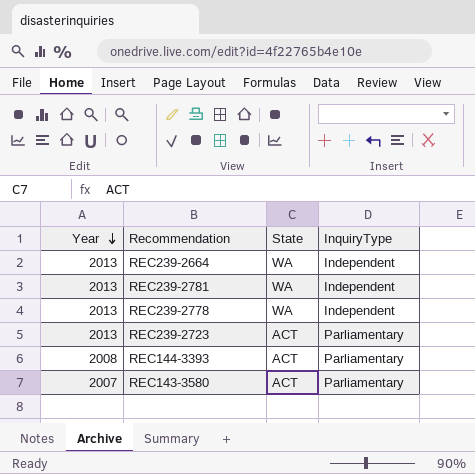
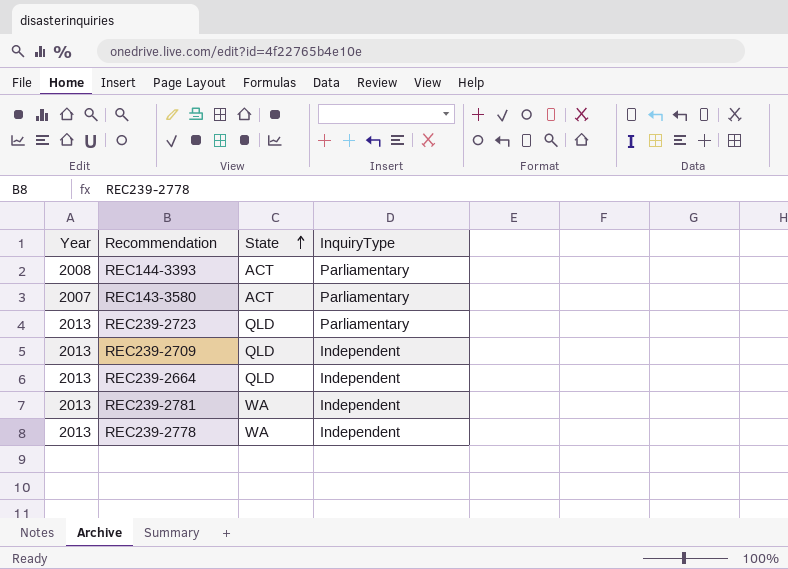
row order: Year descending -> State ascending
REC239-2723 | State: ACT -> QLD
row REC239-2709: none -> 2013 | QLD | Independent
REC239-2664 | State: WA -> QLD

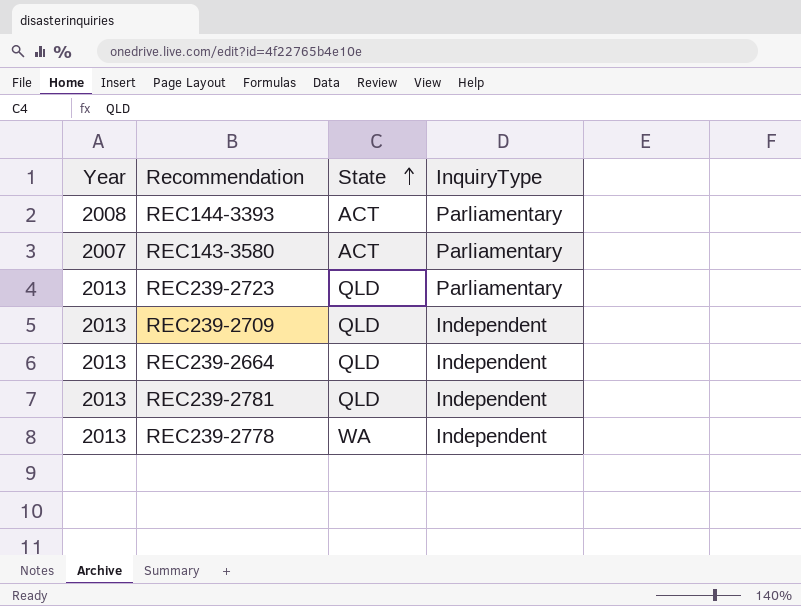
REC239-2781 | State: WA -> QLD

